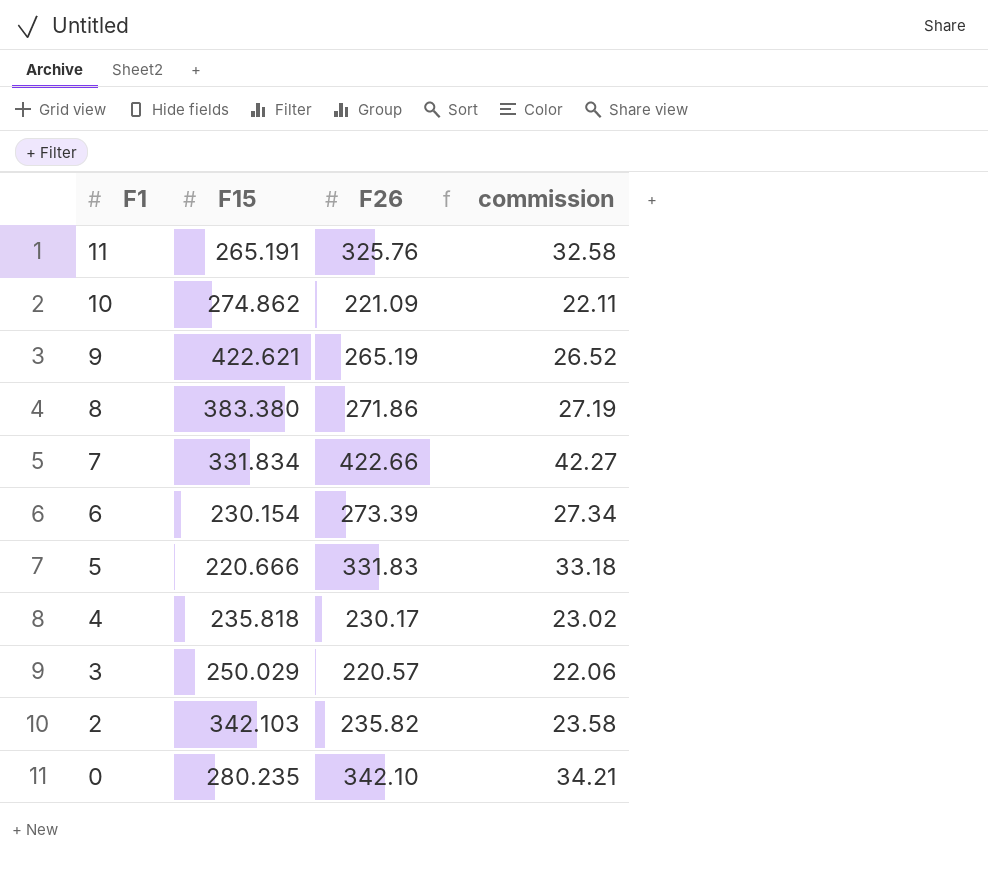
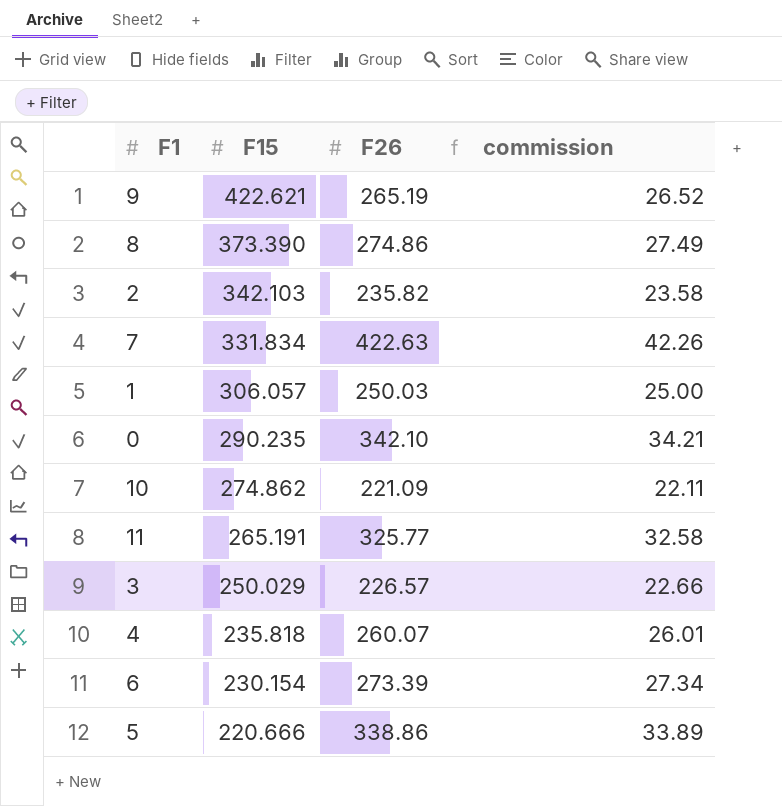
row order: F1 descending -> F15 descending
8 | F15: 383.380 -> 373.390
8 | F26: 271.86 -> 274.86
8 | commission: 27.19 -> 27.49
7 | F26: 422.66 -> 422.63
7 | commission: 42.27 -> 42.26
row 1: none -> 306.057 | 250.03 | 25.00
0 | F15: 280.235 -> 290.235
11 | F26: 325.76 -> 325.77
3 | F26: 220.57 -> 226.57
3 | commission: 22.06 -> 22.66
4 | F26: 230.17 -> 260.07
4 | commission: 23.02 -> 26.01
5 | F26: 331.83 -> 338.86
5 | commission: 33.18 -> 33.89

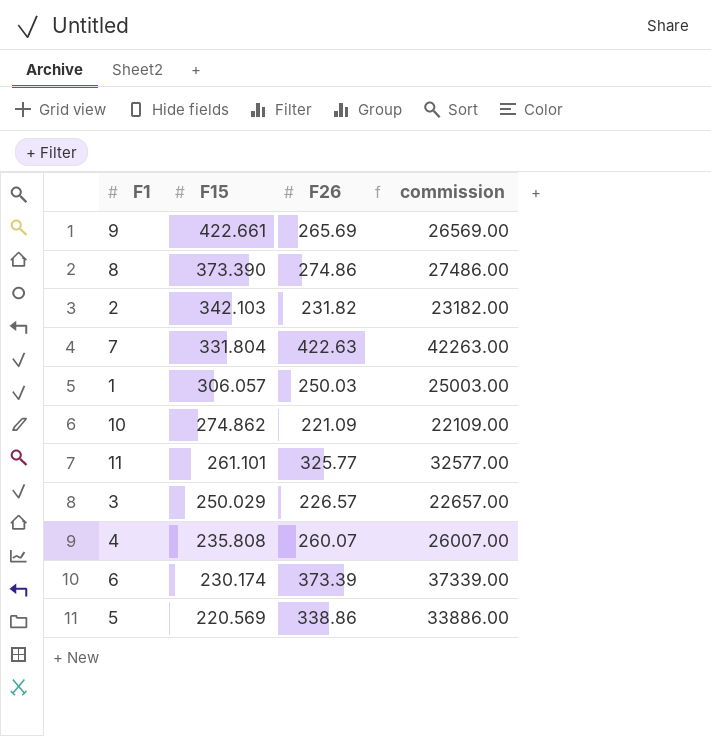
column commission | formula: [F26] * 0.1 -> [F26] * 100
row 0: 290.235 | 342.10 | 34.21 -> none
9 | F15: 422.621 -> 422.661
9 | F26: 265.19 -> 265.69
2 | F26: 235.82 -> 231.82
7 | F15: 331.834 -> 331.804
11 | F15: 265.191 -> 261.101
4 | F15: 235.818 -> 235.808
6 | F15: 230.154 -> 230.174
6 | F26: 273.39 -> 373.39
5 | F15: 220.666 -> 220.569

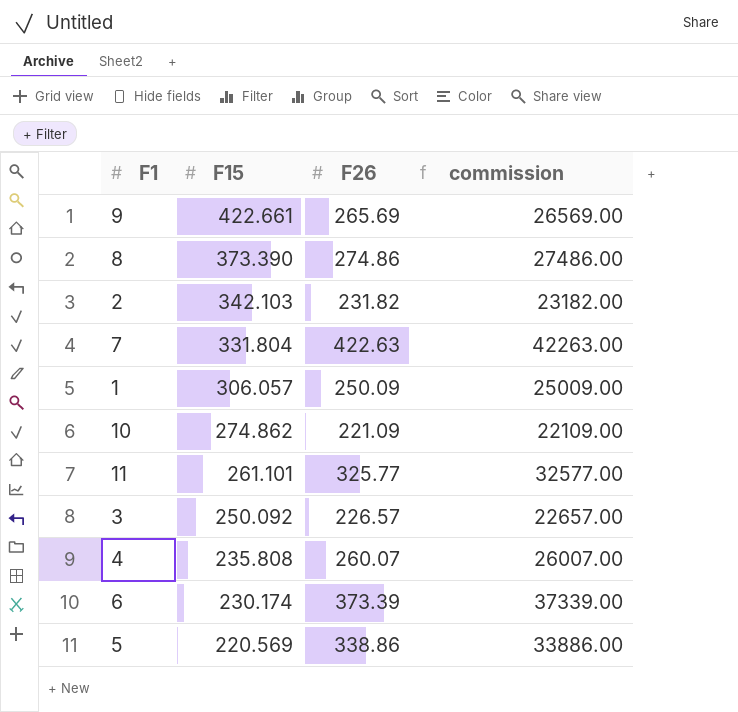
1 | F26: 250.03 -> 250.09
1 | commission: 25003.00 -> 25009.00
3 | F15: 250.029 -> 250.092

